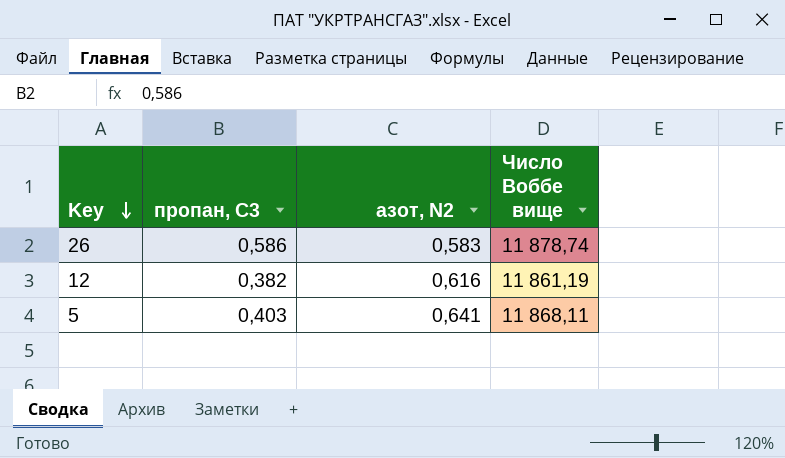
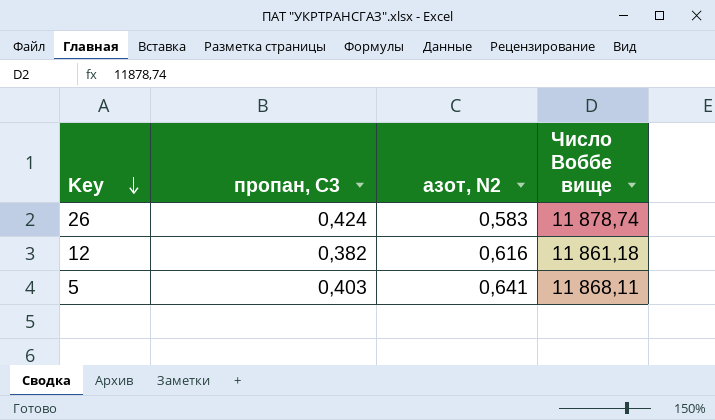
26 | пропан, С3: 0,586 -> 0,424
12 | Число Воббе вище: 11 861,19 -> 11 861,18

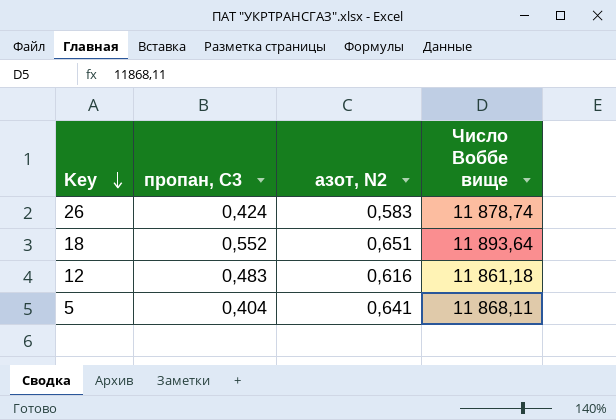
row 18: none -> 0,552 | 0,651 | 11 893,64
12 | пропан, С3: 0,382 -> 0,483
5 | пропан, С3: 0,403 -> 0,404

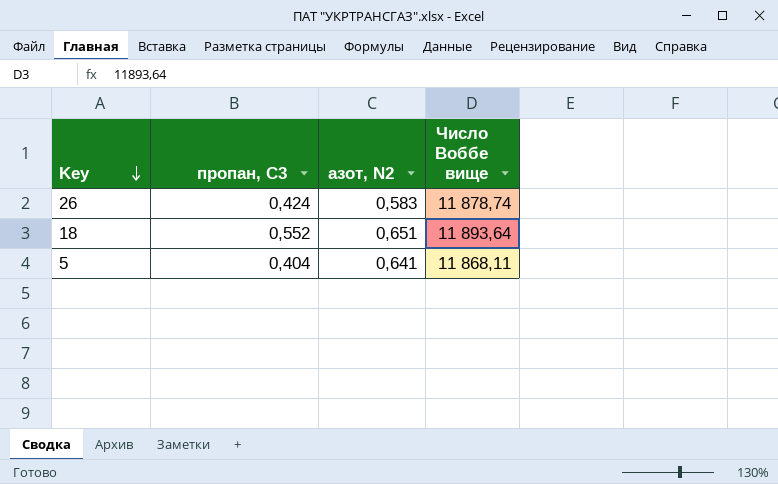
row 12: 0,483 | 0,616 | 11 861,18 -> none

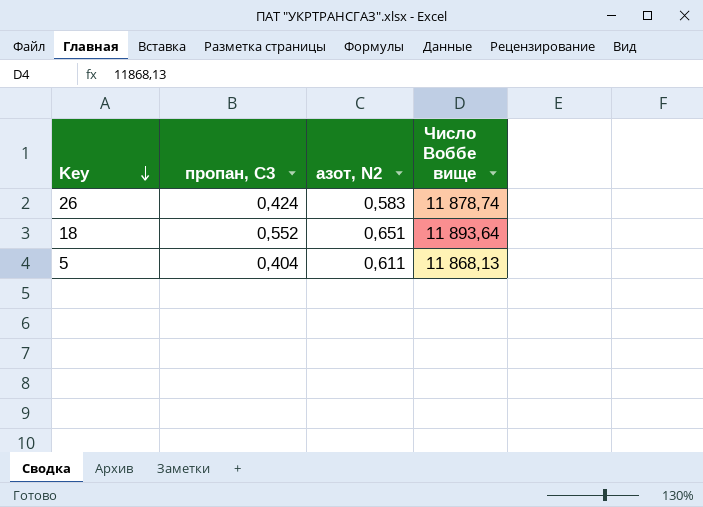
5 | азот, N2: 0,641 -> 0,611
5 | Число Воббе вище: 11 868,11 -> 11 868,13

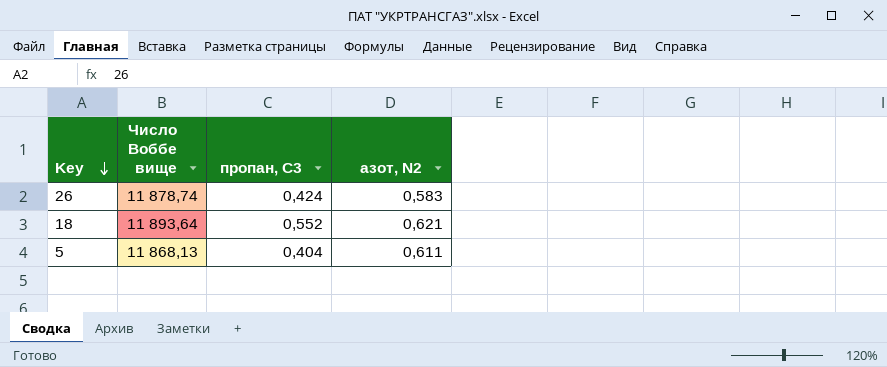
column Число Воббе вище | position: 4 -> 2
18 | азот, N2: 0,651 -> 0,621

